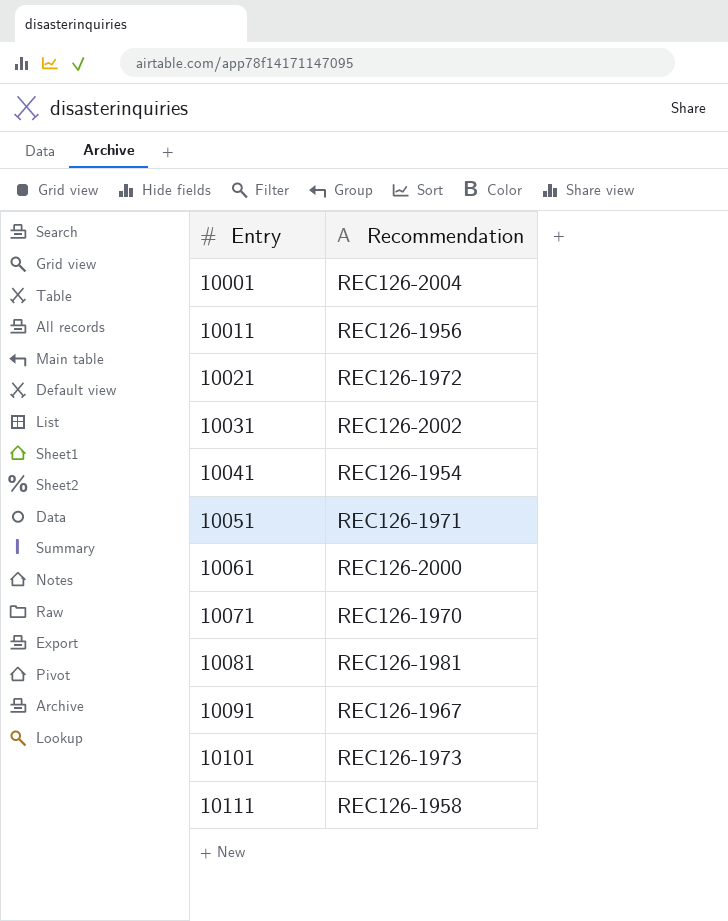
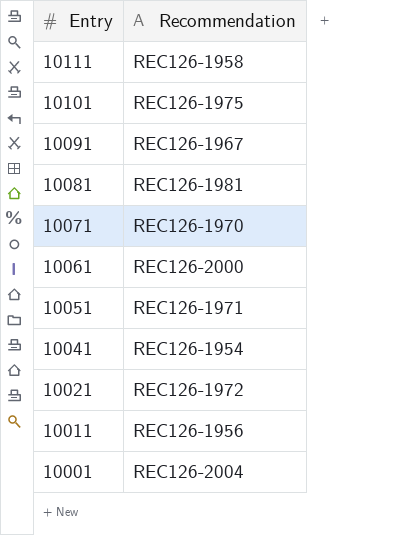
row order: Entry ascending -> Entry descending
row 10031: REC126-2002 -> none
10101 | Recommendation: REC126-1973 -> REC126-1975

